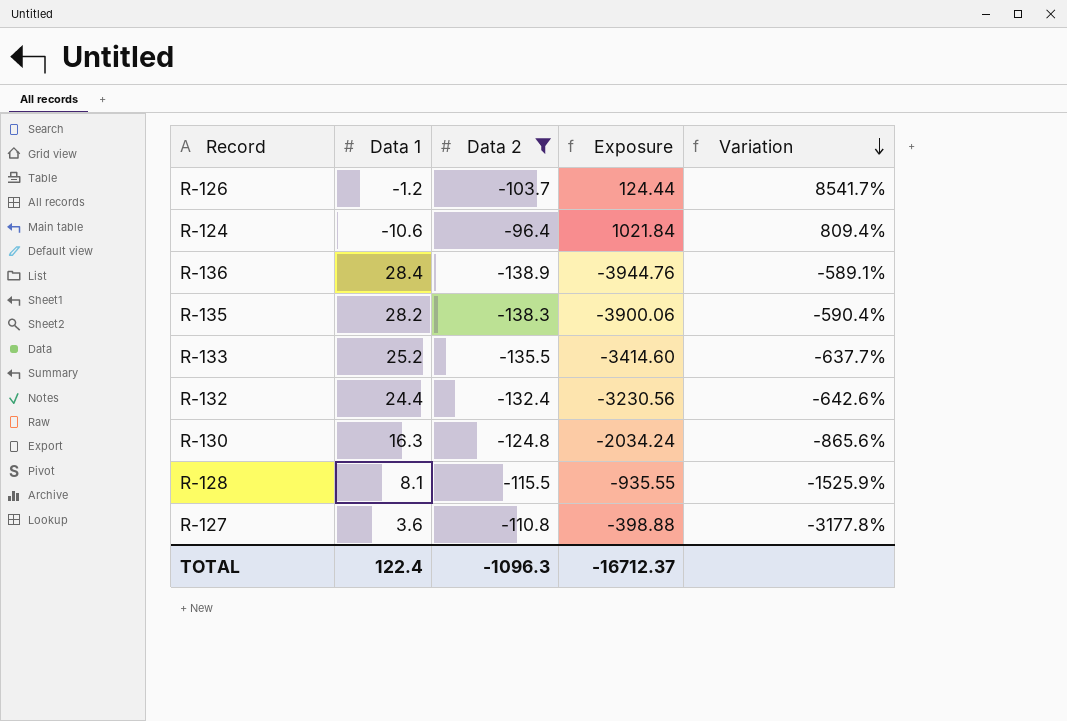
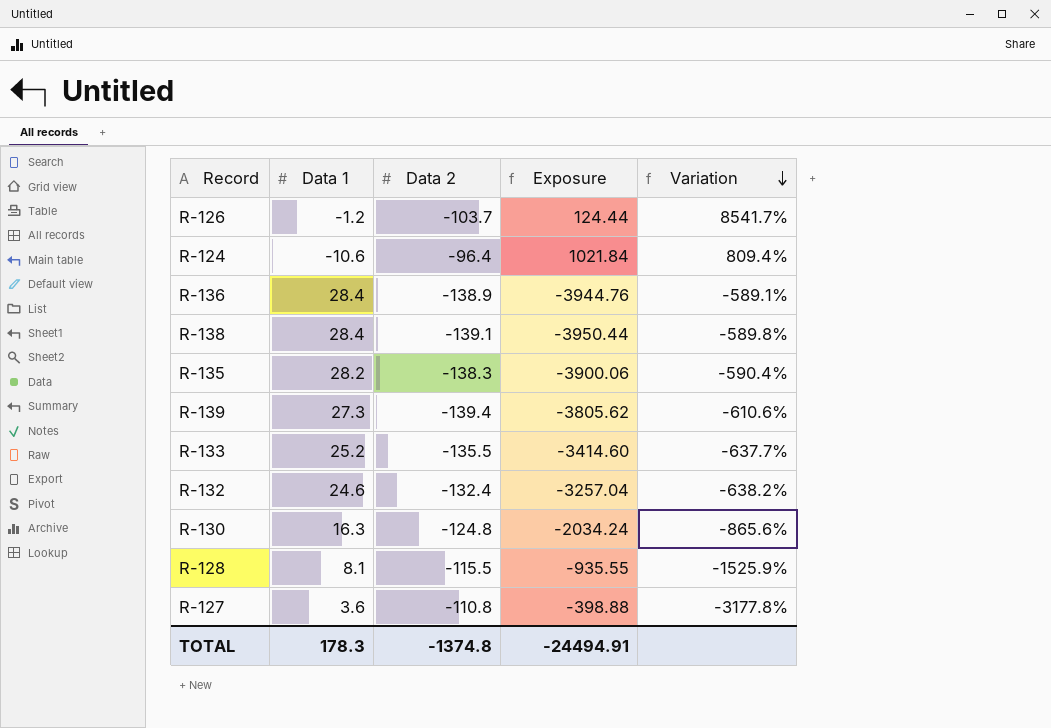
filter: Data 2 >= -138.9 -> none
R-132 | Data 1: 24.4 -> 24.6
R-132 | Exposure: -3230.56 -> -3257.04
R-132 | Variation: -642.6% -> -638.2%
TOTAL | Data 1: 122.4 -> 178.3
TOTAL | Data 2: -1096.3 -> -1374.8
TOTAL | Exposure: -16712.37 -> -24494.91

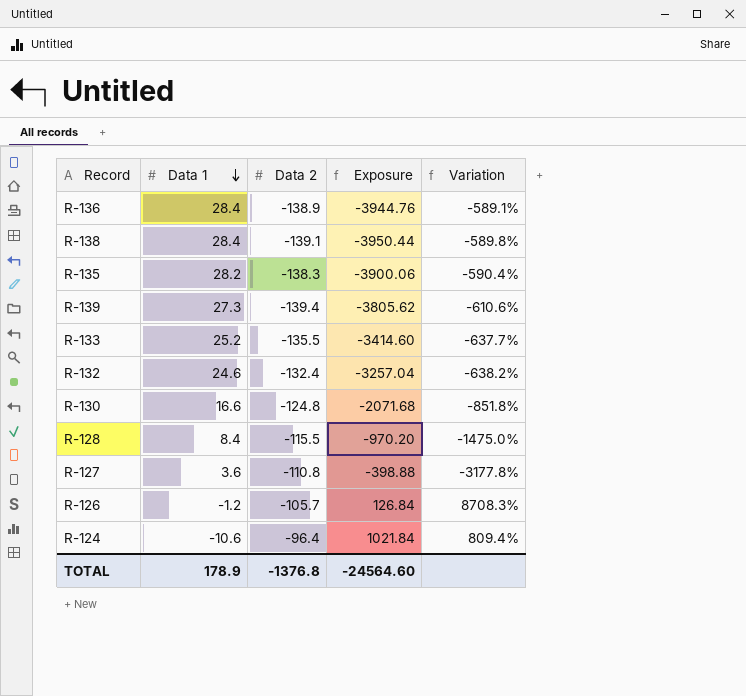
row order: Variation descending -> Data 1 descending
R-130 | Data 1: 16.3 -> 16.6
R-130 | Exposure: -2034.24 -> -2071.68
R-130 | Variation: -865.6% -> -851.8%
R-128 | Data 1: 8.1 -> 8.4
R-128 | Exposure: -935.55 -> -970.20
R-128 | Variation: -1525.9% -> -1475.0%
R-126 | Data 2: -103.7 -> -105.7
R-126 | Exposure: 124.44 -> 126.84
R-126 | Variation: 8541.7% -> 8708.3%
TOTAL | Data 1: 178.3 -> 178.9
TOTAL | Data 2: -1374.8 -> -1376.8
TOTAL | Exposure: -24494.91 -> -24564.60

